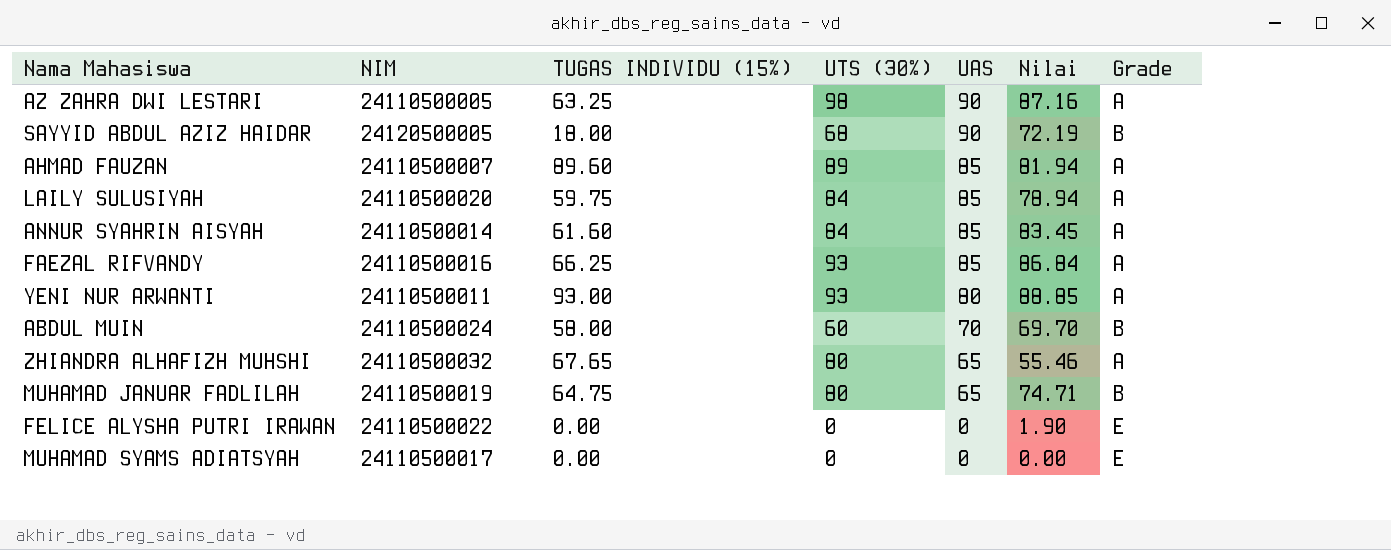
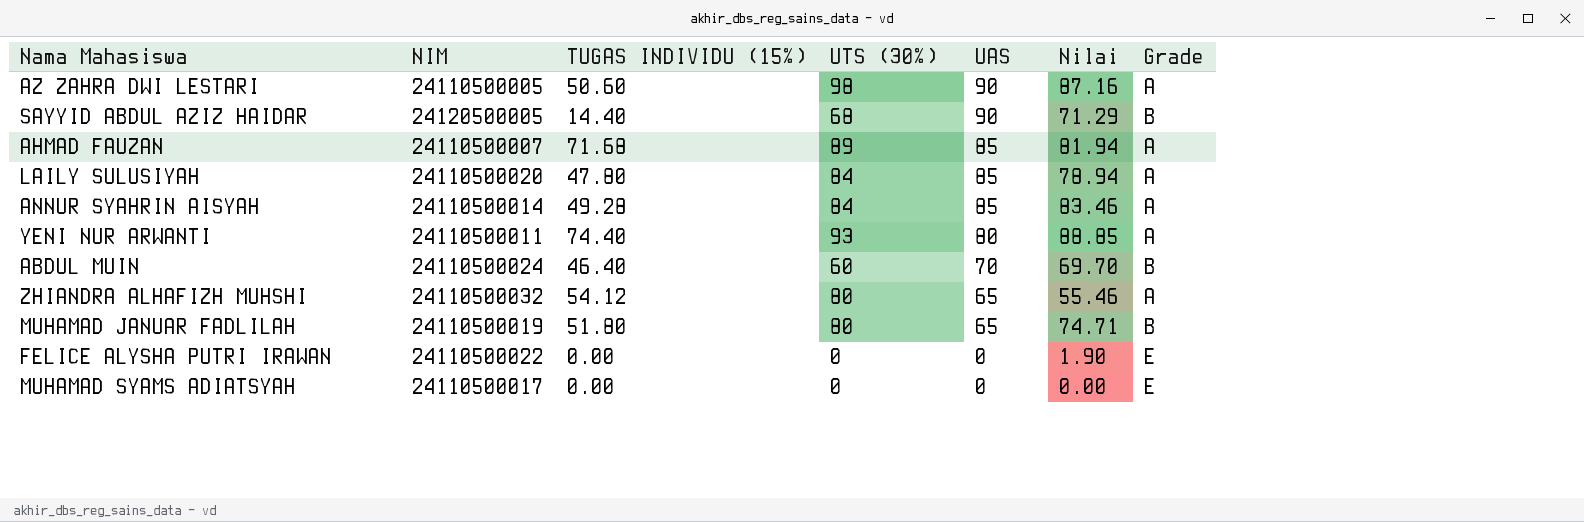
row FAEZAL RIFVANDY: 24110500016 | 66.25 | 93 | 85 | 86.84 | A -> none
AZ ZAHRA DWI LESTARI | TUGAS INDIVIDU (15%): 63.25 -> 50.60
SAYYID ABDUL AZIZ HAIDAR | TUGAS INDIVIDU (15%): 18.00 -> 14.40
SAYYID ABDUL AZIZ HAIDAR | Nilai: 72.19 -> 71.29
AHMAD FAUZAN | TUGAS INDIVIDU (15%): 89.60 -> 71.68
LAILY SULUSIYAH | TUGAS INDIVIDU (15%): 59.75 -> 47.80
ANNUR SYAHRIN AISYAH | TUGAS INDIVIDU (15%): 61.60 -> 49.28
ANNUR SYAHRIN AISYAH | Nilai: 83.45 -> 83.46
YENI NUR ARWANTI | TUGAS INDIVIDU (15%): 93.00 -> 74.40
ABDUL MUIN | TUGAS INDIVIDU (15%): 58.00 -> 46.40
ZHIANDRA ALHAFIZH MUHSHI | TUGAS INDIVIDU (15%): 67.65 -> 54.12
MUHAMAD JANUAR FADLILAH | TUGAS INDIVIDU (15%): 64.75 -> 51.80

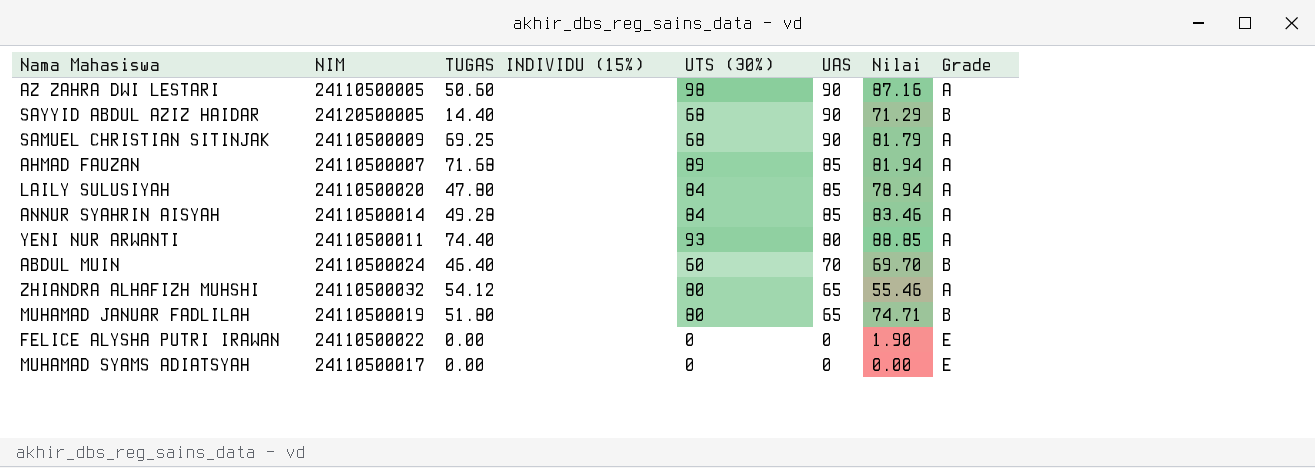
row SAMUEL CHRISTIAN SITINJAK: none -> 24110500009 | 69.25 | 68 | 90 | 81.79 | A

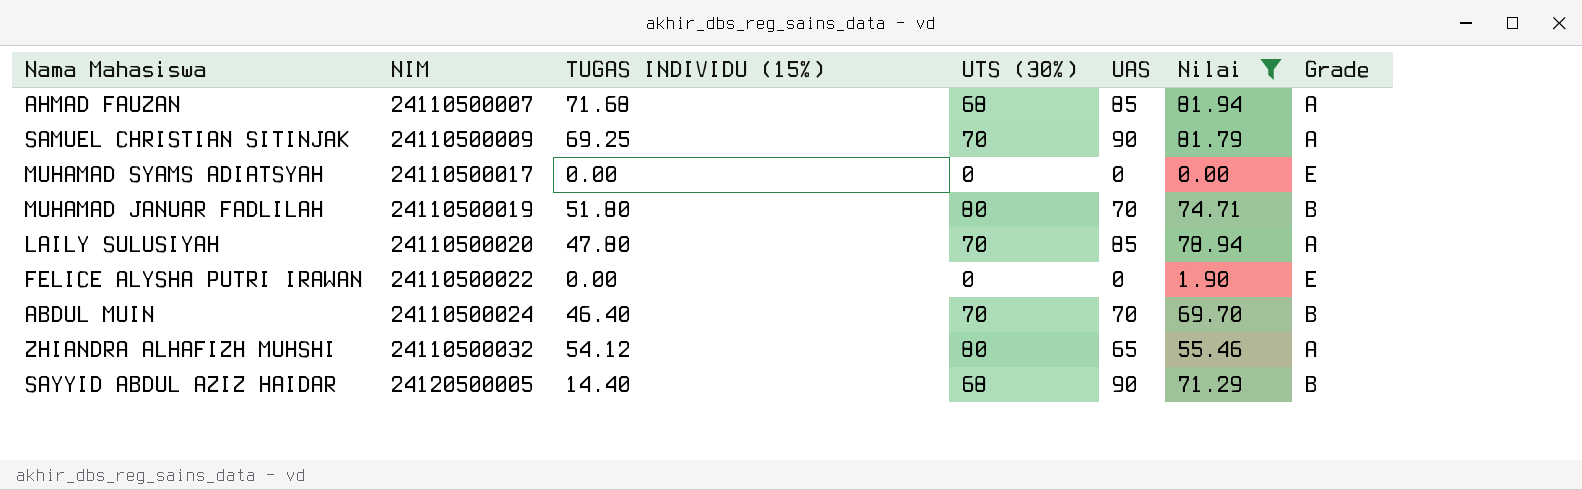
filter: none -> Nilai <= 81.94
row order: UAS descending -> NIM ascending
AHMAD FAUZAN | UTS (30%): 89 -> 68
SAMUEL CHRISTIAN SITINJAK | UTS (30%): 68 -> 70
MUHAMAD JANUAR FADLILAH | UAS: 65 -> 70
LAILY SULUSIYAH | UTS (30%): 84 -> 70
ABDUL MUIN | UTS (30%): 60 -> 70

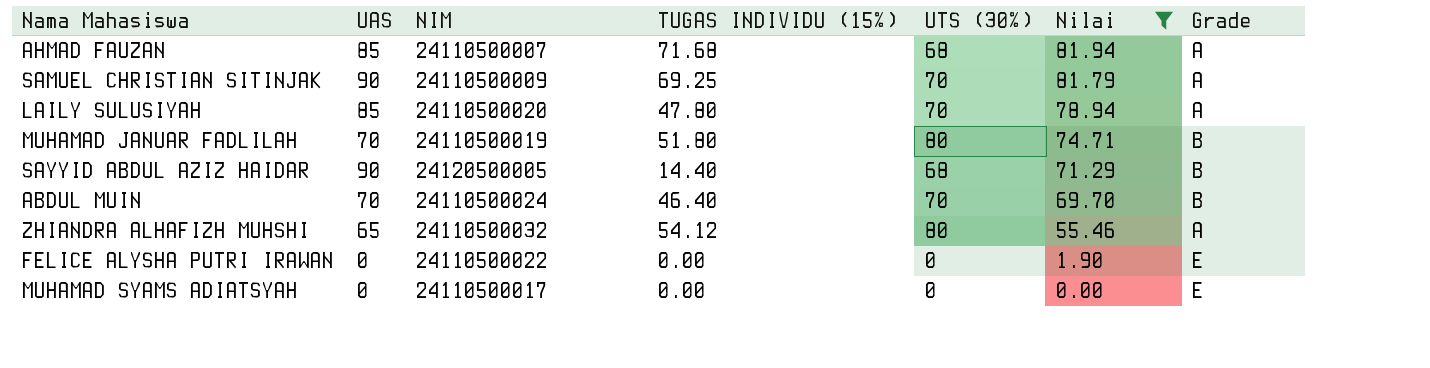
row order: NIM ascending -> Nilai descending
column UAS | position: 5 -> 2

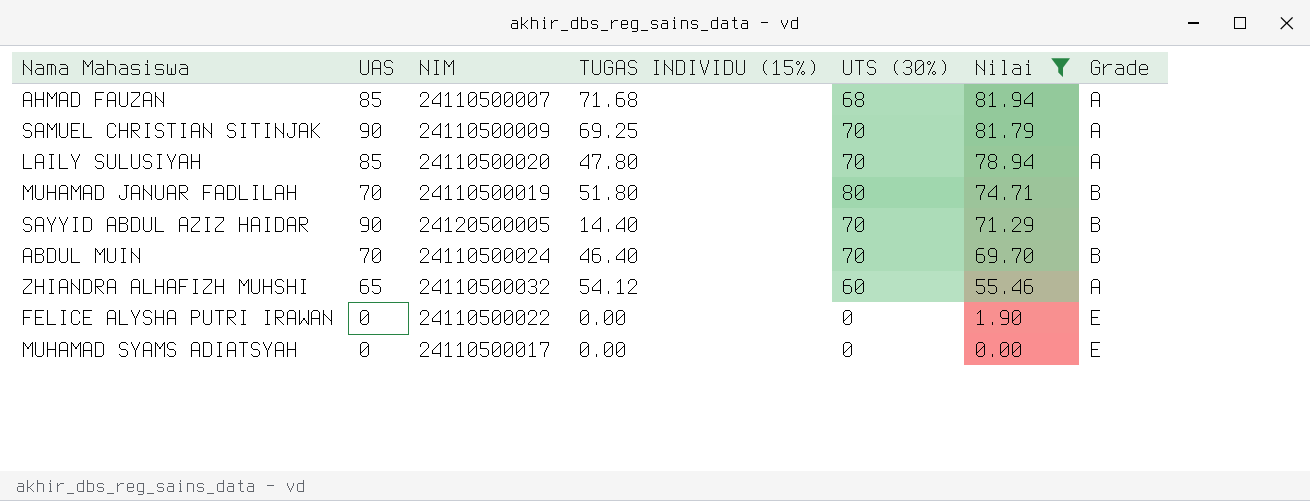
SAYYID ABDUL AZIZ HAIDAR | UTS (30%): 68 -> 70
ZHIANDRA ALHAFIZH MUHSHI | UTS (30%): 80 -> 60

